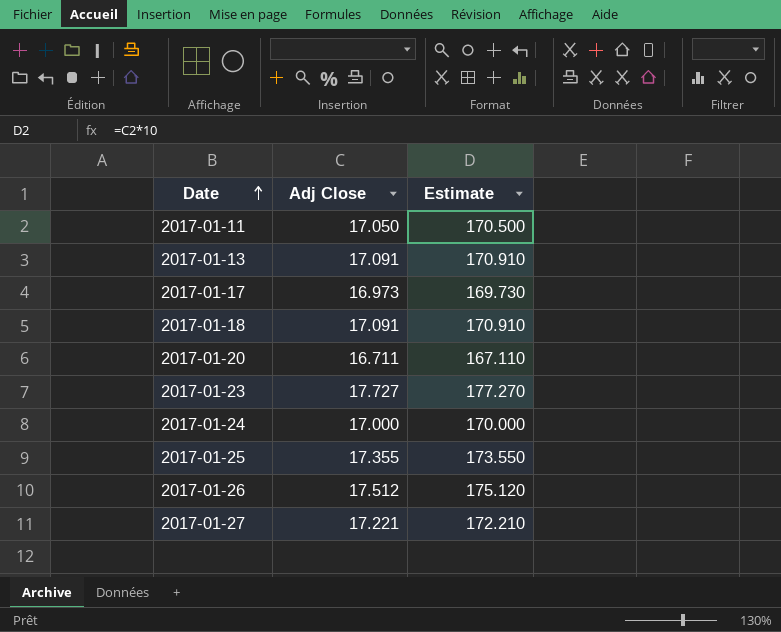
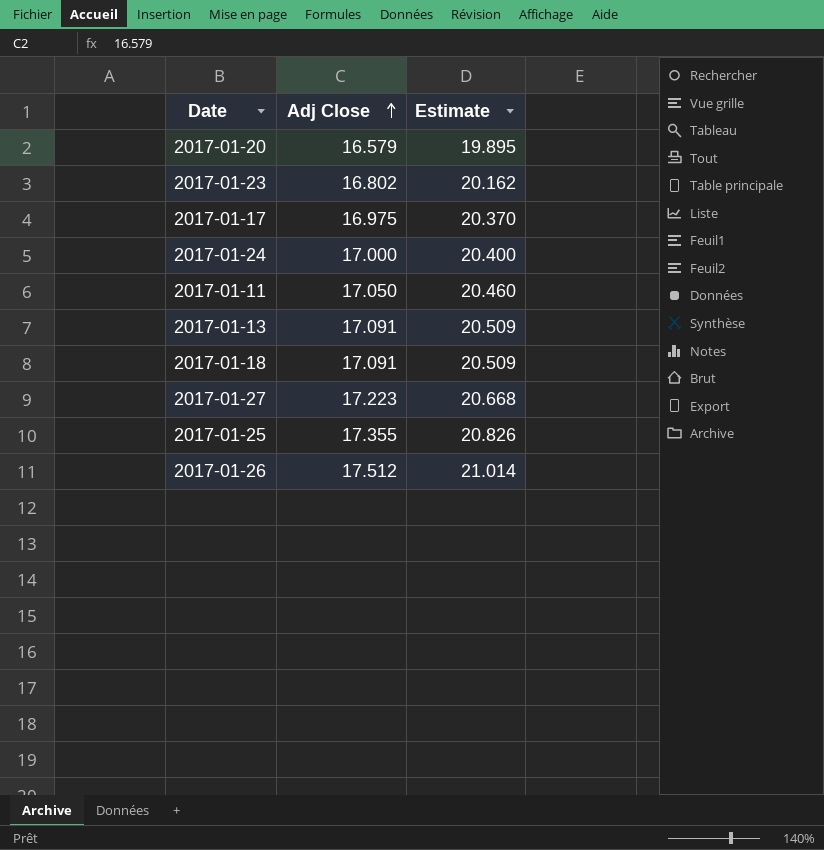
row order: Date ascending -> Adj Close ascending
column Estimate | formula: [Adj Close] * 10 -> [Adj Close] * 1.2
2017-01-20 | Adj Close: 16.711 -> 16.579
2017-01-23 | Adj Close: 17.727 -> 16.802
2017-01-17 | Adj Close: 16.973 -> 16.975
2017-01-27 | Adj Close: 17.221 -> 17.223

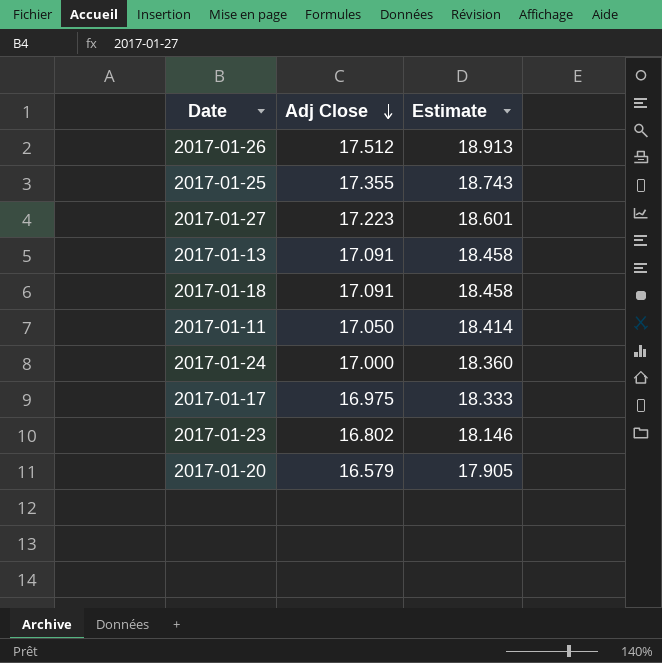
row order: Adj Close ascending -> Adj Close descending
column Estimate | formula: [Adj Close] * 1.2 -> [Adj Close] * 1.08

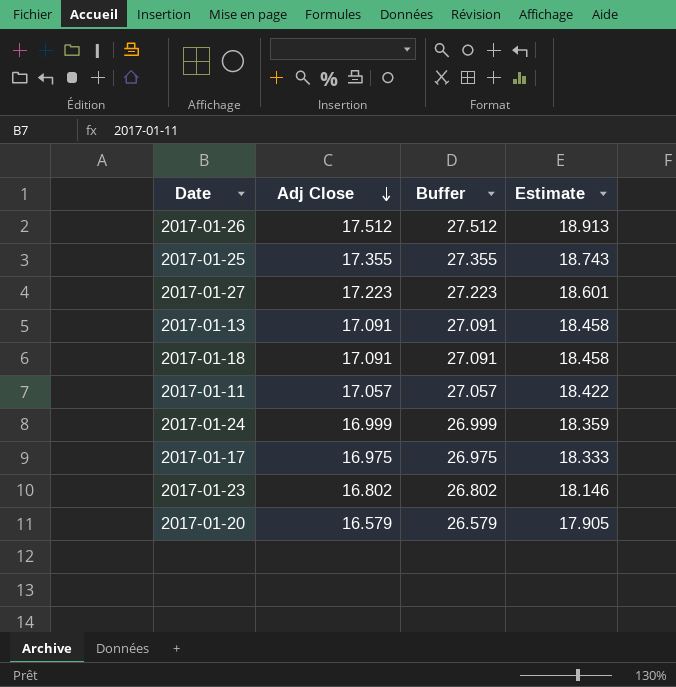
column Buffer | formula: none -> [Adj Close] + 10
2017-01-11 | Adj Close: 17.050 -> 17.057
2017-01-11 | Estimate: 18.414 -> 18.422
2017-01-24 | Adj Close: 17.000 -> 16.999
2017-01-24 | Estimate: 18.360 -> 18.359

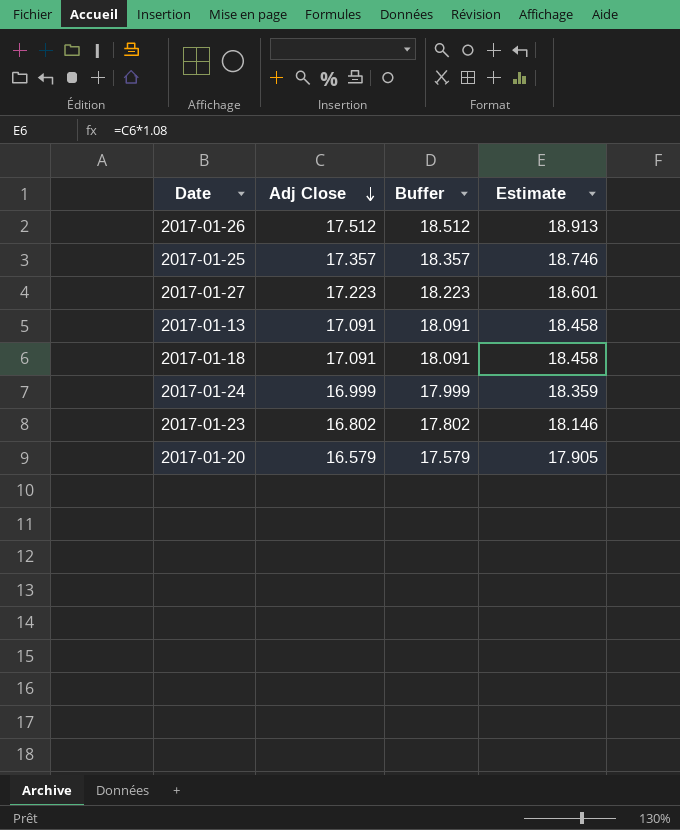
column Buffer | formula: [Adj Close] + 10 -> [Adj Close] + 1
row 2017-01-11: 17.057 | 27.057 | 18.422 -> none
row 2017-01-17: 16.975 | 26.975 | 18.333 -> none
2017-01-25 | Adj Close: 17.355 -> 17.357
2017-01-25 | Estimate: 18.743 -> 18.746

